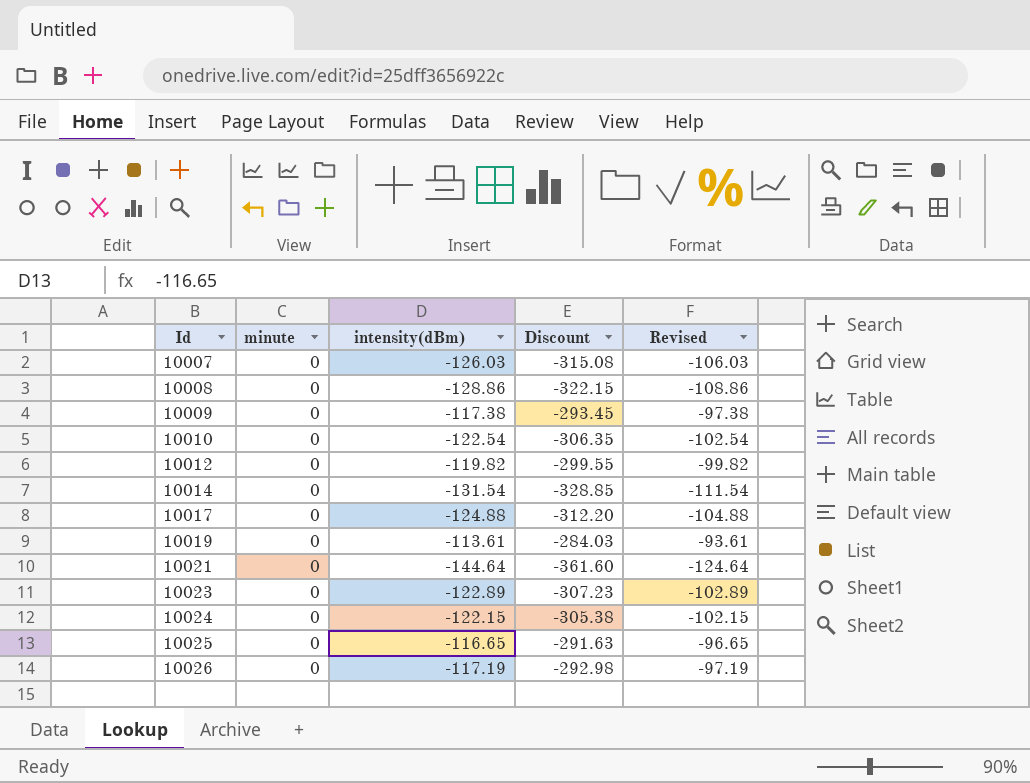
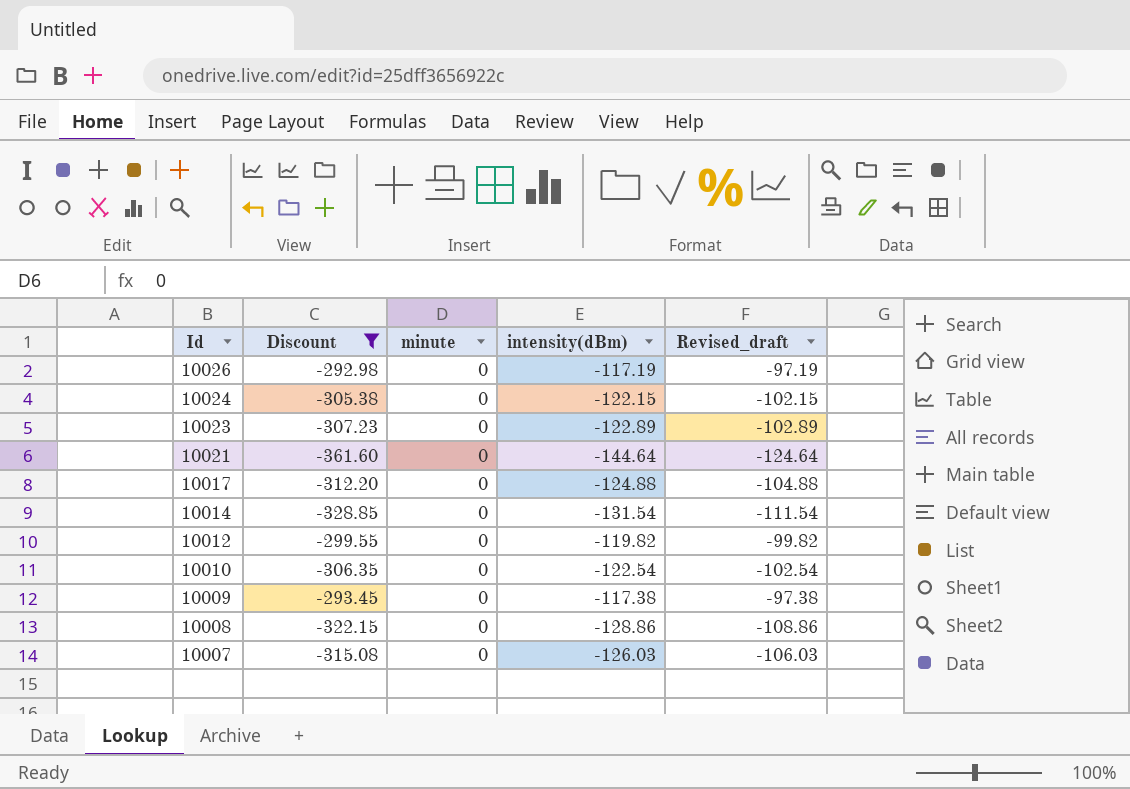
filter: none -> Discount <= -292.98
row order: Id ascending -> Id descending
column Discount | position: 4 -> 2
column name: Revised -> Revised_draft

